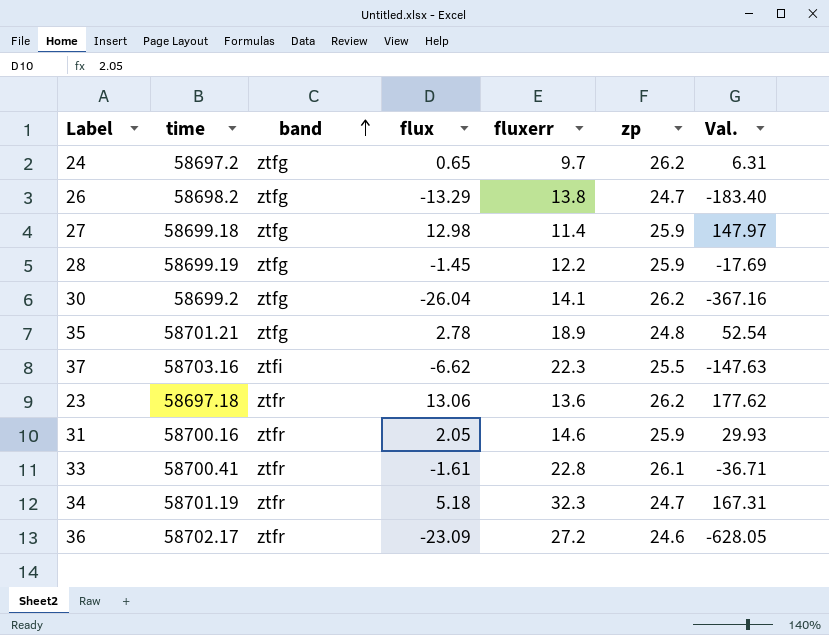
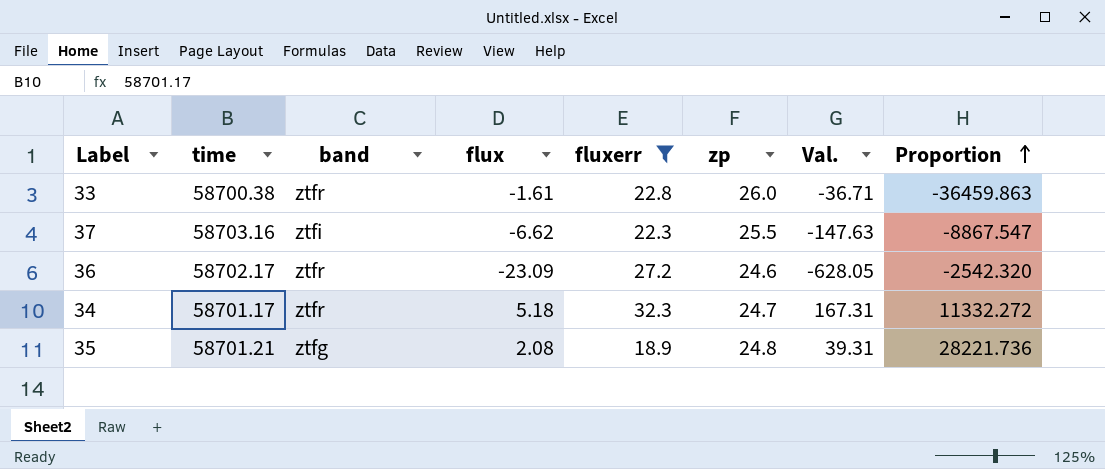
filter: none -> fluxerr >= 18.9
row order: band ascending -> Proportion ascending
column Proportion | formula: none -> [time] / [flux]
33 | time: 58700.41 -> 58700.38
33 | zp: 26.1 -> 26.0
34 | time: 58701.19 -> 58701.17
35 | flux: 2.78 -> 2.08
35 | Val.: 52.54 -> 39.31

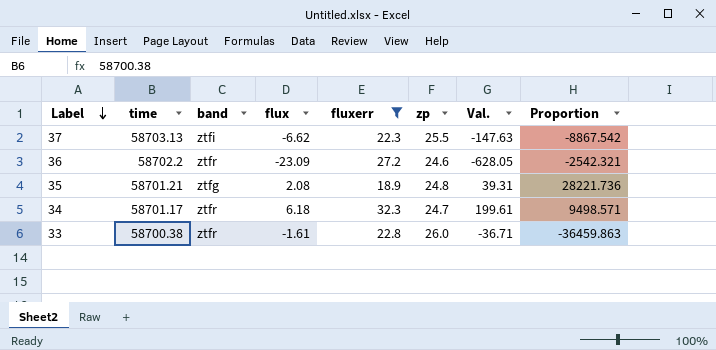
row order: Proportion ascending -> Label descending
37 | time: 58703.16 -> 58703.13
37 | Proportion: -8867.547 -> -8867.542
36 | time: 58702.17 -> 58702.2
36 | Proportion: -2542.320 -> -2542.321
34 | flux: 5.18 -> 6.18
34 | Val.: 167.31 -> 199.61
34 | Proportion: 11332.272 -> 9498.571

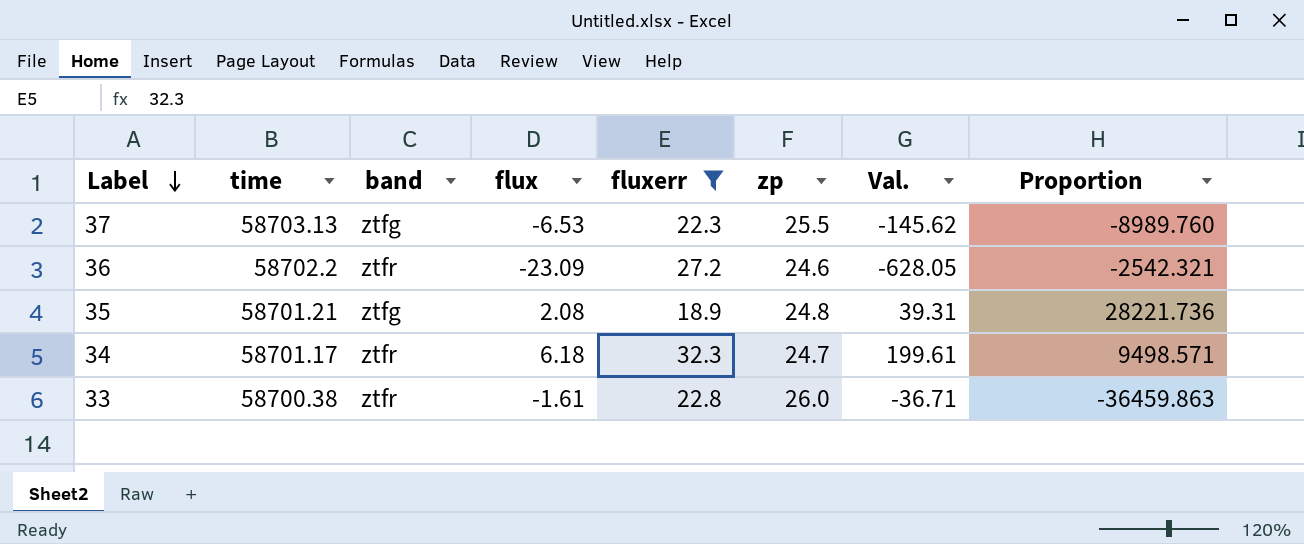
37 | band: ztfi -> ztfg
37 | flux: -6.62 -> -6.53
37 | Val.: -147.63 -> -145.62
37 | Proportion: -8867.542 -> -8989.760

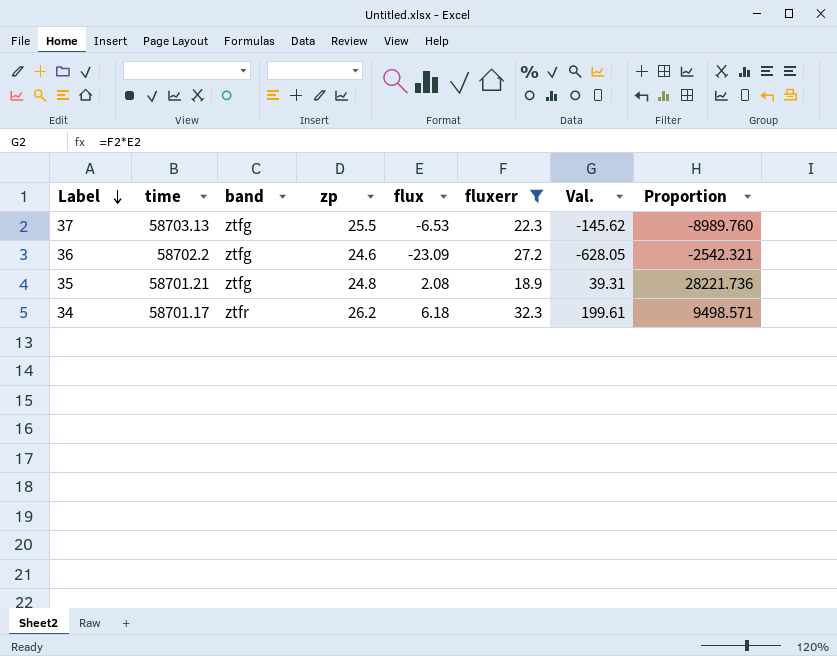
column zp | position: 6 -> 4
row 33: 58700.38 | ztfr | -1.61 | 22.8 | 26.0 | -36.71 | -36459.863 -> none
36 | band: ztfr -> ztfg
34 | zp: 24.7 -> 26.2

